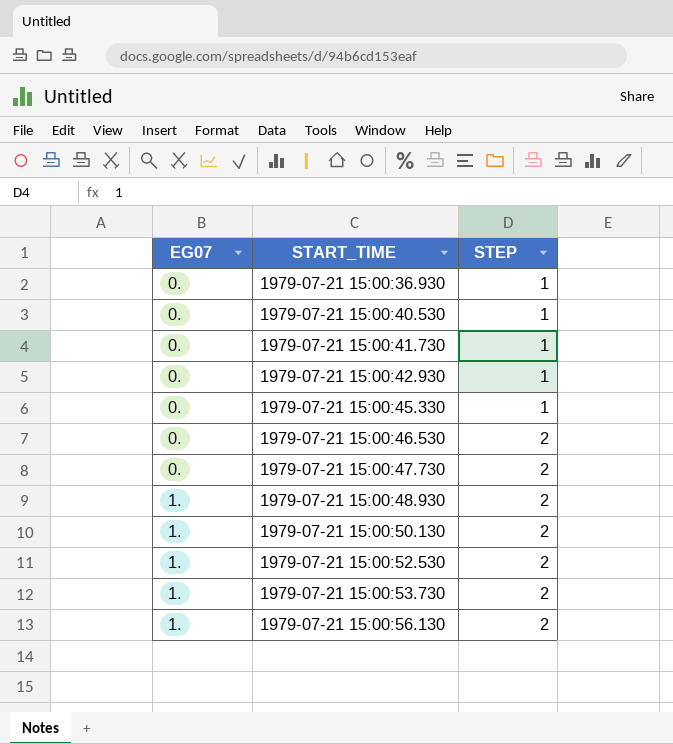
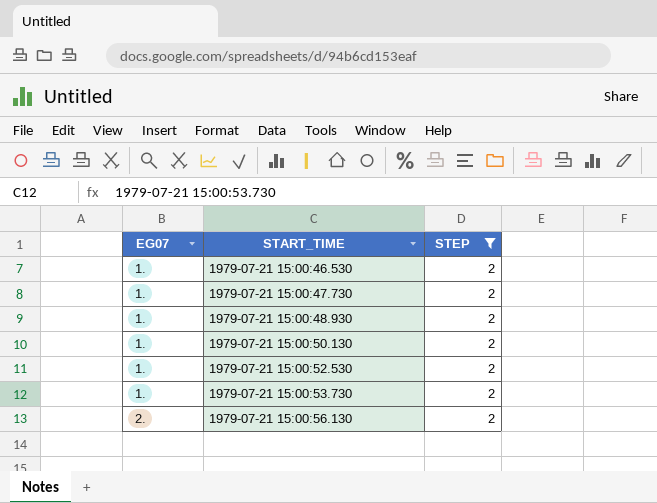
filter: none -> STEP = 2
1979-07-21 15:00:46.530 | EG07: 0. -> 1.
1979-07-21 15:00:47.730 | EG07: 0. -> 1.
1979-07-21 15:00:56.130 | EG07: 1. -> 2.

